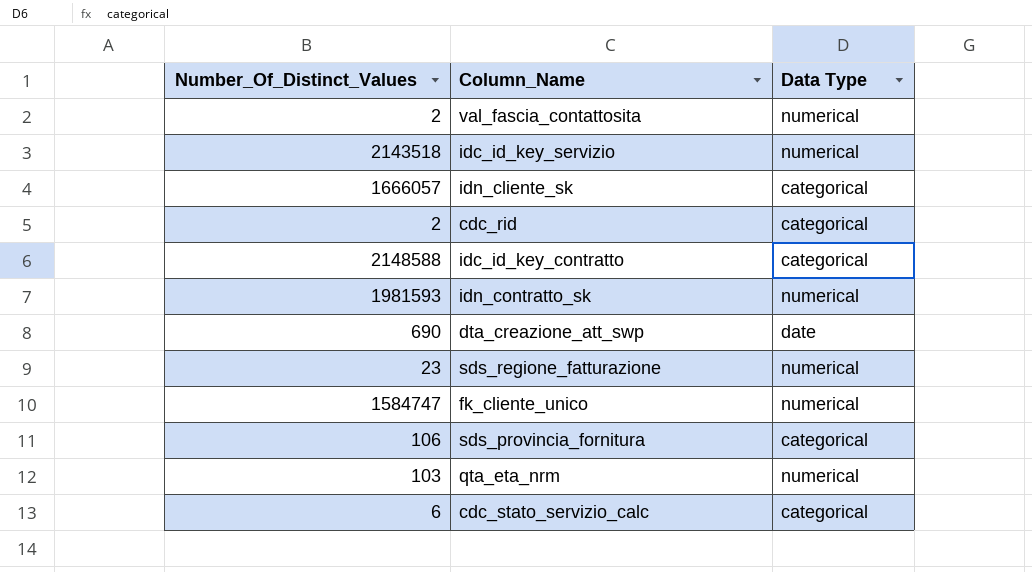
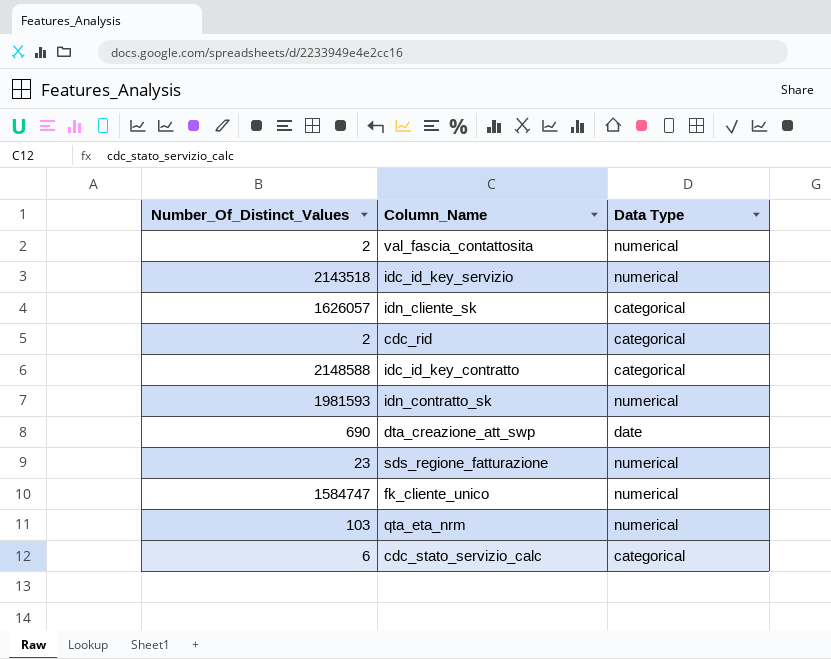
row sds_provincia_fornitura: 106 | categorical -> none
idn_cliente_sk | Number_Of_Distinct_Values: 1666057 -> 1626057

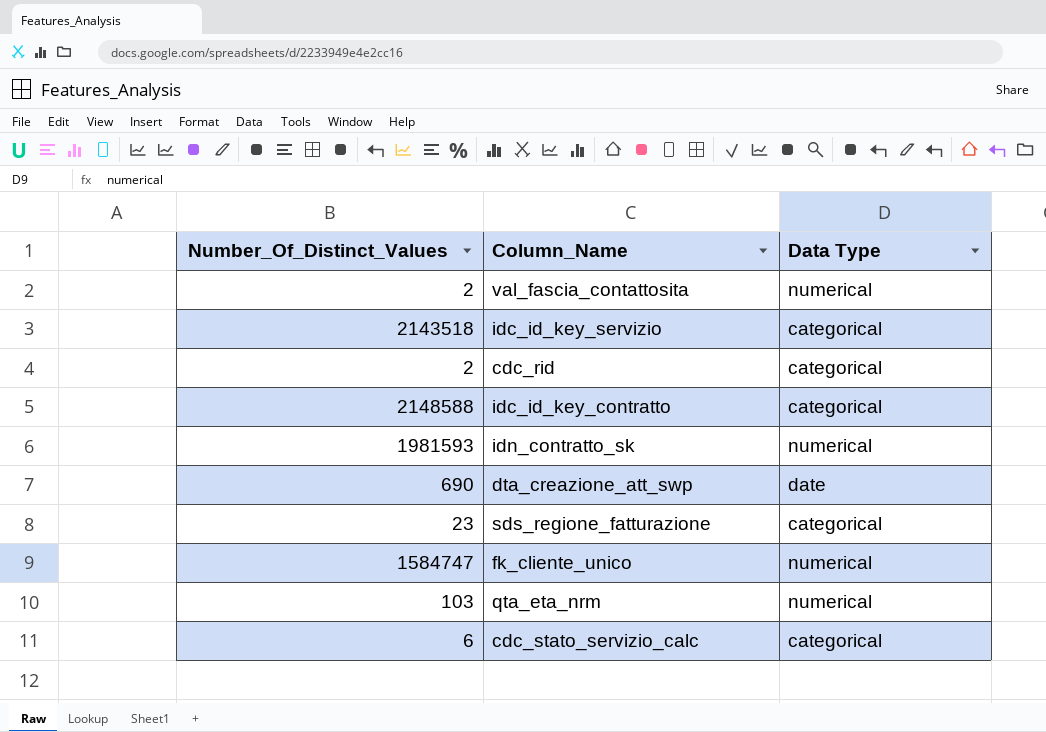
row idn_cliente_sk: 1626057 | categorical -> none
idc_id_key_servizio | Data Type: numerical -> categorical
sds_regione_fatturazione | Data Type: numerical -> categorical

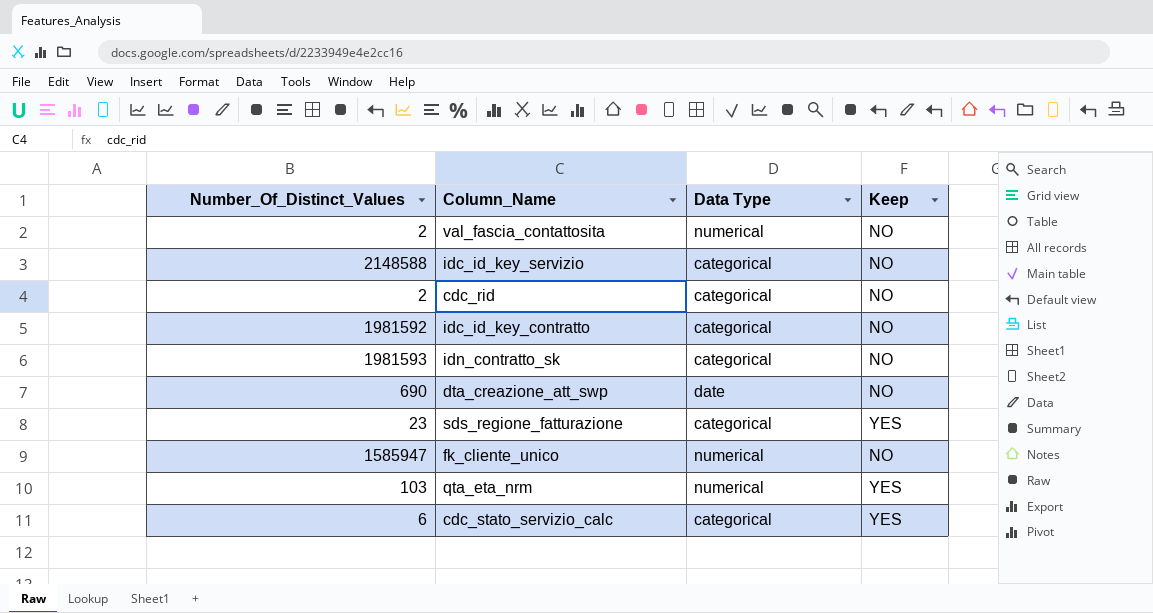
column Keep | position: none -> 4
idc_id_key_servizio | Number_Of_Distinct_Values: 2143518 -> 2148588
idc_id_key_contratto | Number_Of_Distinct_Values: 2148588 -> 1981592
idn_contratto_sk | Data Type: numerical -> categorical
fk_cliente_unico | Number_Of_Distinct_Values: 1584747 -> 1585947

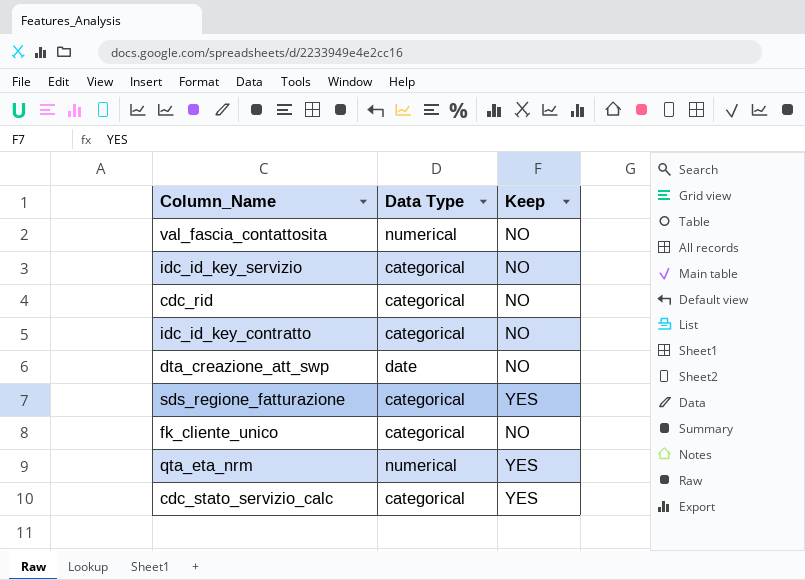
column Number_Of_Distinct_Values | position: 1 -> none
row idn_contratto_sk: 1981593 | categorical | NO -> none
fk_cliente_unico | Data Type: numerical -> categorical

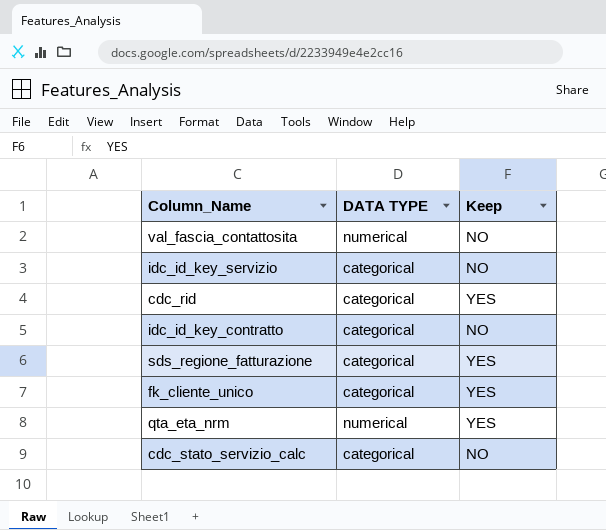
column name: Data Type -> DATA TYPE
row dta_creazione_att_swp: date | NO -> none
cdc_rid | Keep: NO -> YES
fk_cliente_unico | Keep: NO -> YES
cdc_stato_servizio_calc | Keep: YES -> NO

